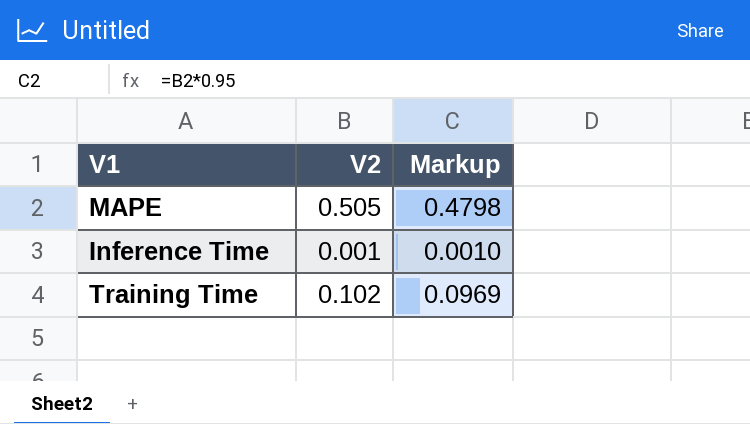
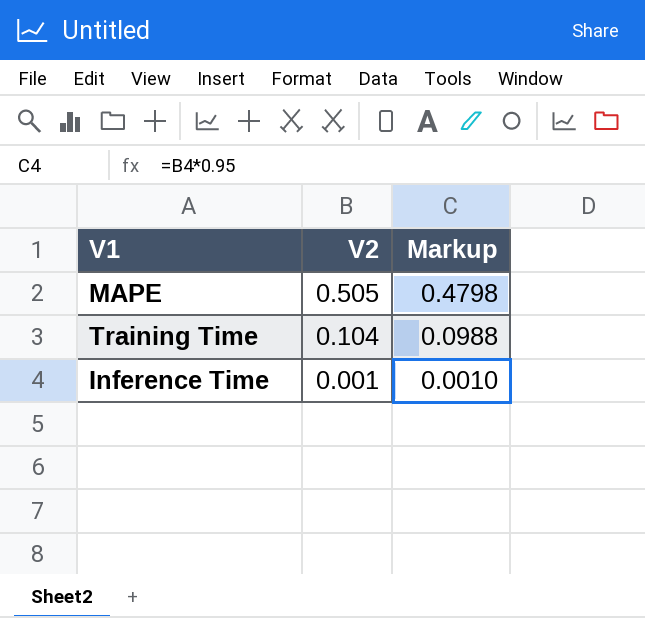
row order: none -> V2 descending
Training Time | V2: 0.102 -> 0.104
Training Time | Markup: 0.0969 -> 0.0988

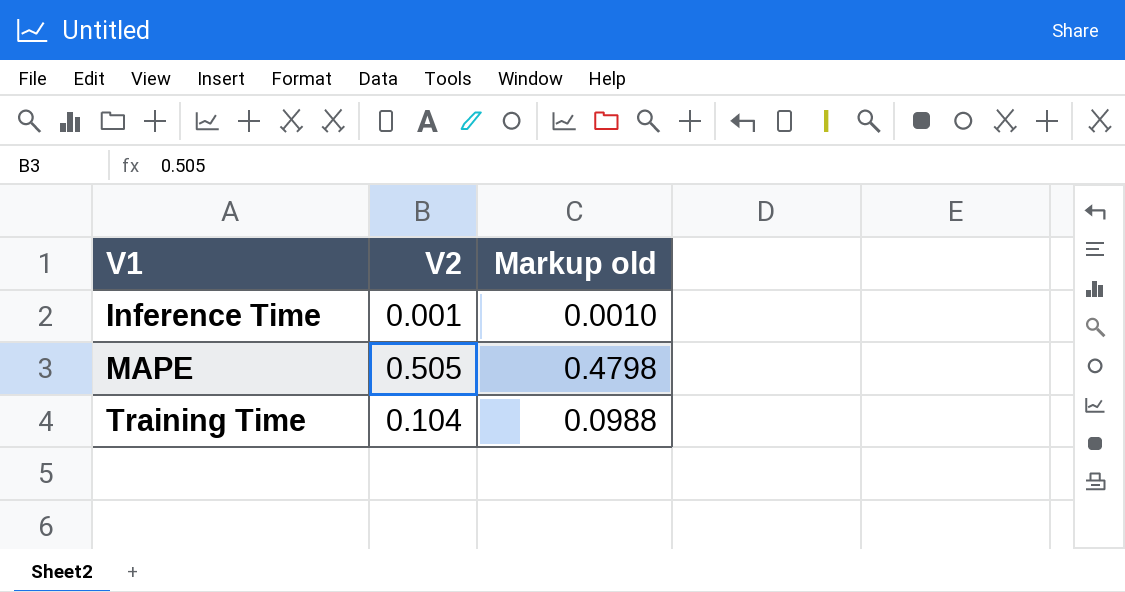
row order: V2 descending -> V1 ascending
column name: Markup -> Markup old

